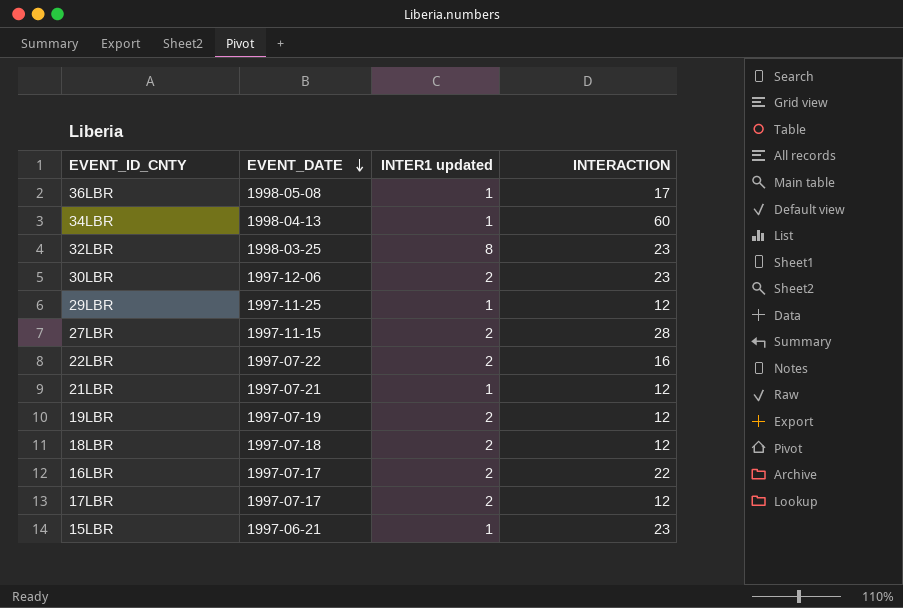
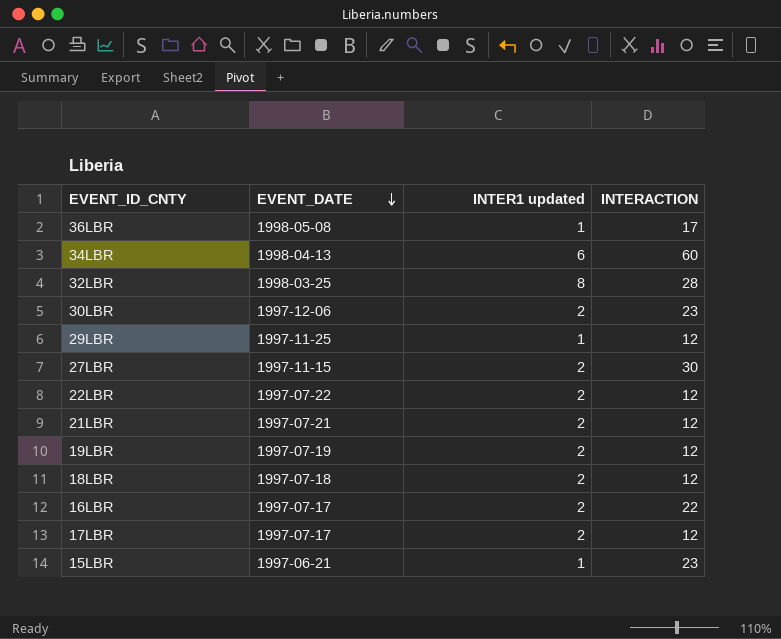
34LBR | INTER1 updated: 1 -> 6
32LBR | INTERACTION: 23 -> 28
27LBR | INTERACTION: 28 -> 30
22LBR | INTERACTION: 16 -> 12
21LBR | INTER1 updated: 1 -> 2

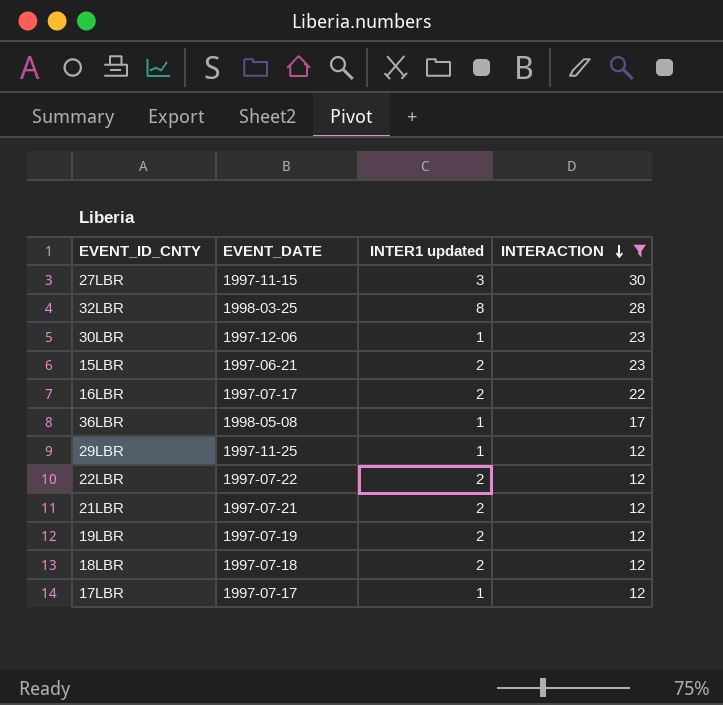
filter: none -> INTERACTION != 60
row order: EVENT_DATE descending -> INTERACTION descending
27LBR | INTER1 updated: 2 -> 3
30LBR | INTER1 updated: 2 -> 1
15LBR | INTER1 updated: 1 -> 2
17LBR | INTER1 updated: 2 -> 1

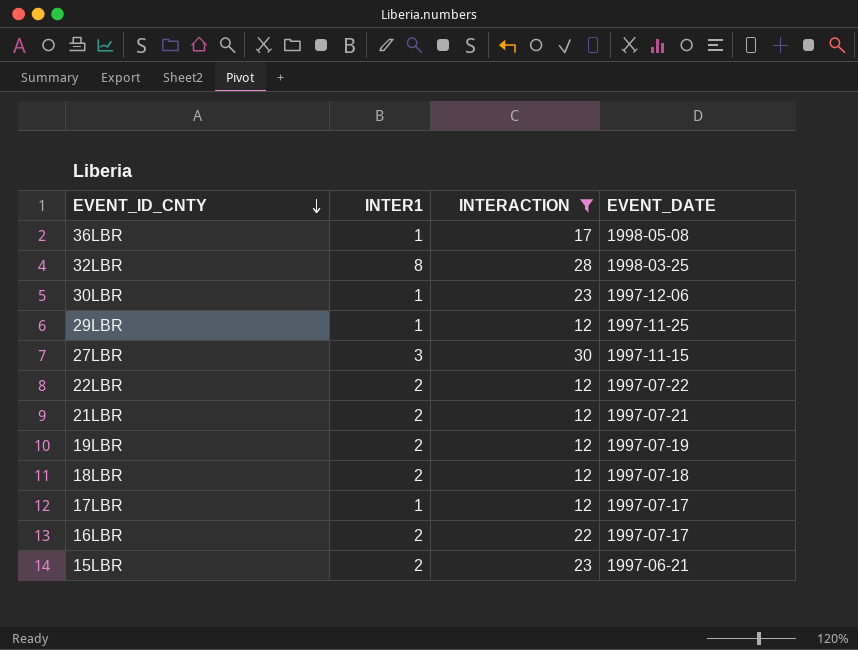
row order: INTERACTION descending -> EVENT_ID_CNTY descending
column name: INTER1 updated -> INTER1
column EVENT_DATE | position: 2 -> 4

